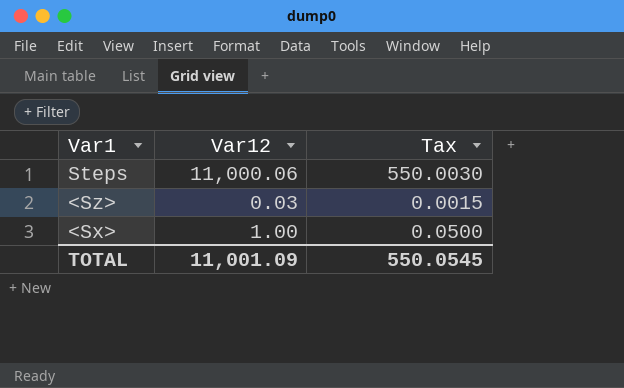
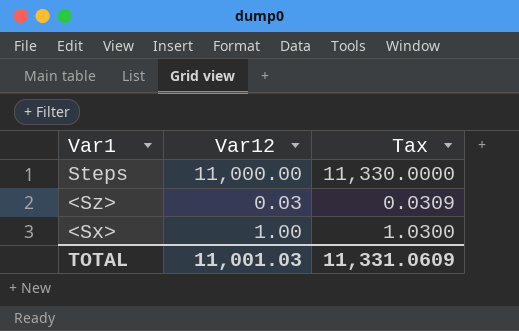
column Tax | formula: [Var12] * 0.05 -> [Var12] * 1.03
Steps | Var12: 11,000.06 -> 11,000.00
TOTAL | Var12: 11,001.09 -> 11,001.03
TOTAL | Tax: 550.0545 -> 11,331.0609

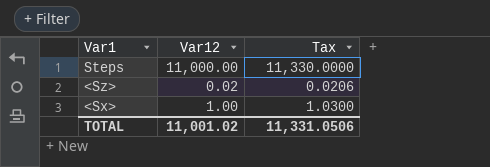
<Sz> | Var12: 0.03 -> 0.02
<Sz> | Tax: 0.0309 -> 0.0206
TOTAL | Var12: 11,001.03 -> 11,001.02
TOTAL | Tax: 11,331.0609 -> 11,331.0506

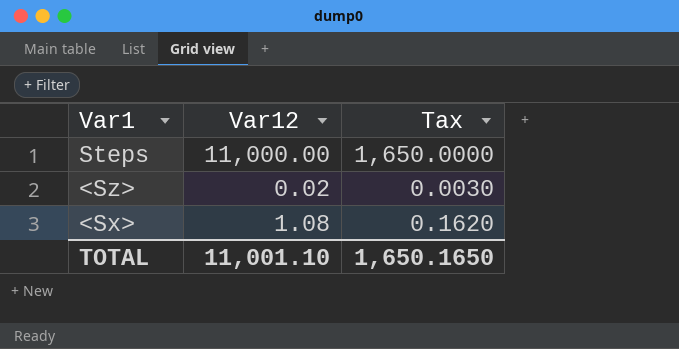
column Tax | formula: [Var12] * 1.03 -> [Var12] * 0.15
<Sx> | Var12: 1.00 -> 1.08
TOTAL | Var12: 11,001.02 -> 11,001.10
TOTAL | Tax: 11,331.0506 -> 1,650.1650

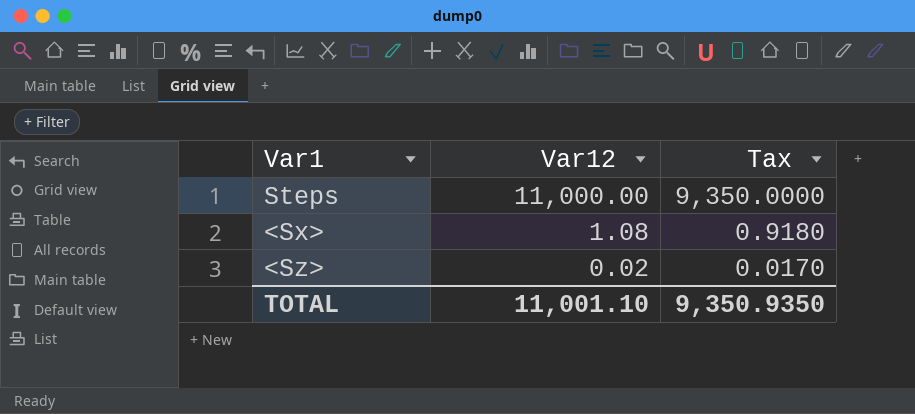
row order: Var1 descending -> Var12 descending
column Tax | formula: [Var12] * 0.15 -> [Var12] * 0.85
TOTAL | Tax: 1,650.1650 -> 9,350.9350

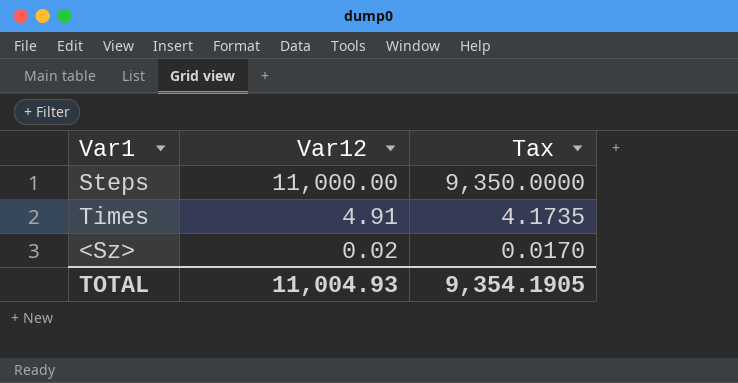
row <Sx>: 1.08 | 0.9180 -> none
row Times: none -> 4.91 | 4.1735
TOTAL | Var12: 11,001.10 -> 11,004.93
TOTAL | Tax: 9,350.9350 -> 9,354.1905

